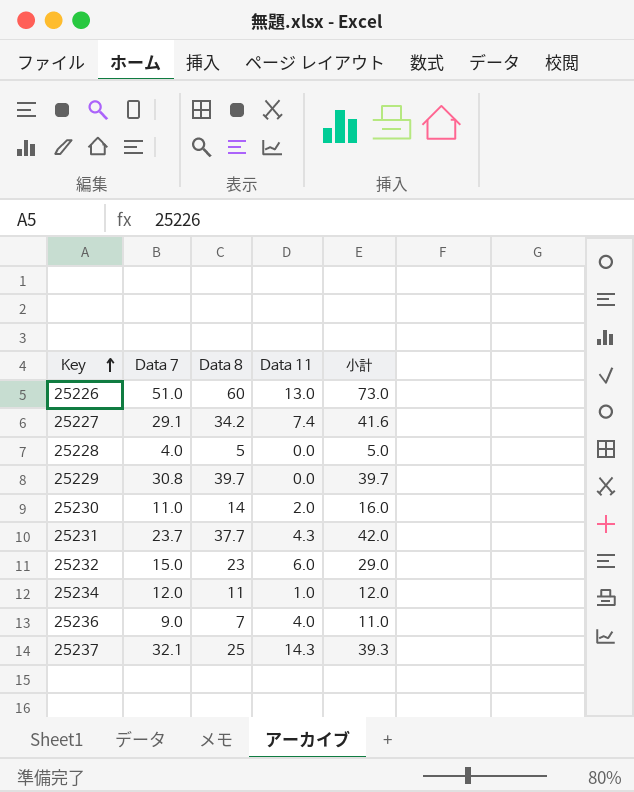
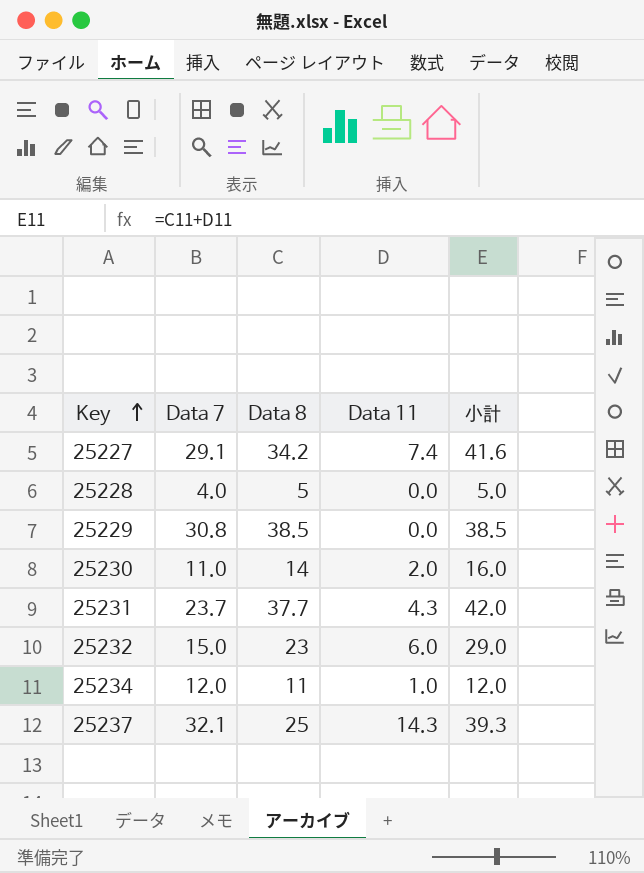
row 25226: 51.0 | 60 | 13.0 | 73.0 -> none
row 25236: 9.0 | 7 | 4.0 | 11.0 -> none
25229 | Data 8: 39.7 -> 38.5
25229 | 小計: 39.7 -> 38.5

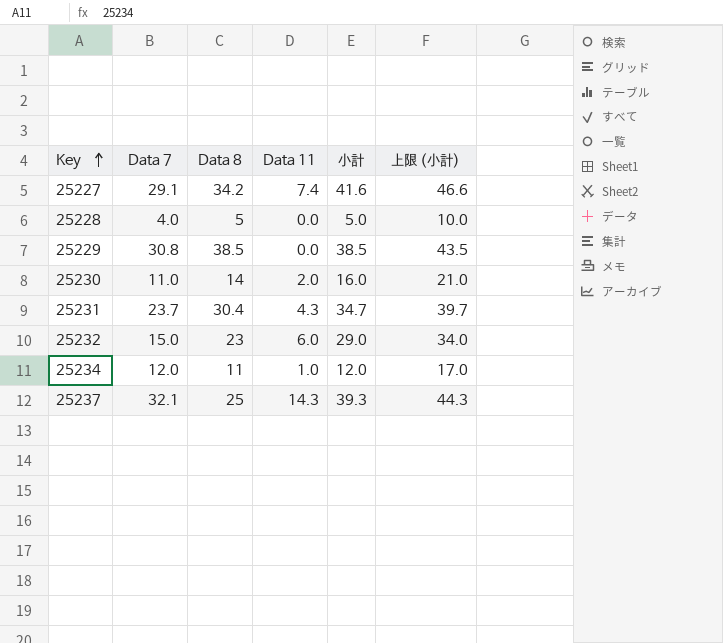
column 上限 (小計) | formula: none -> [小計] + 5
25231 | Data 8: 37.7 -> 30.4
25231 | 小計: 42.0 -> 34.7

